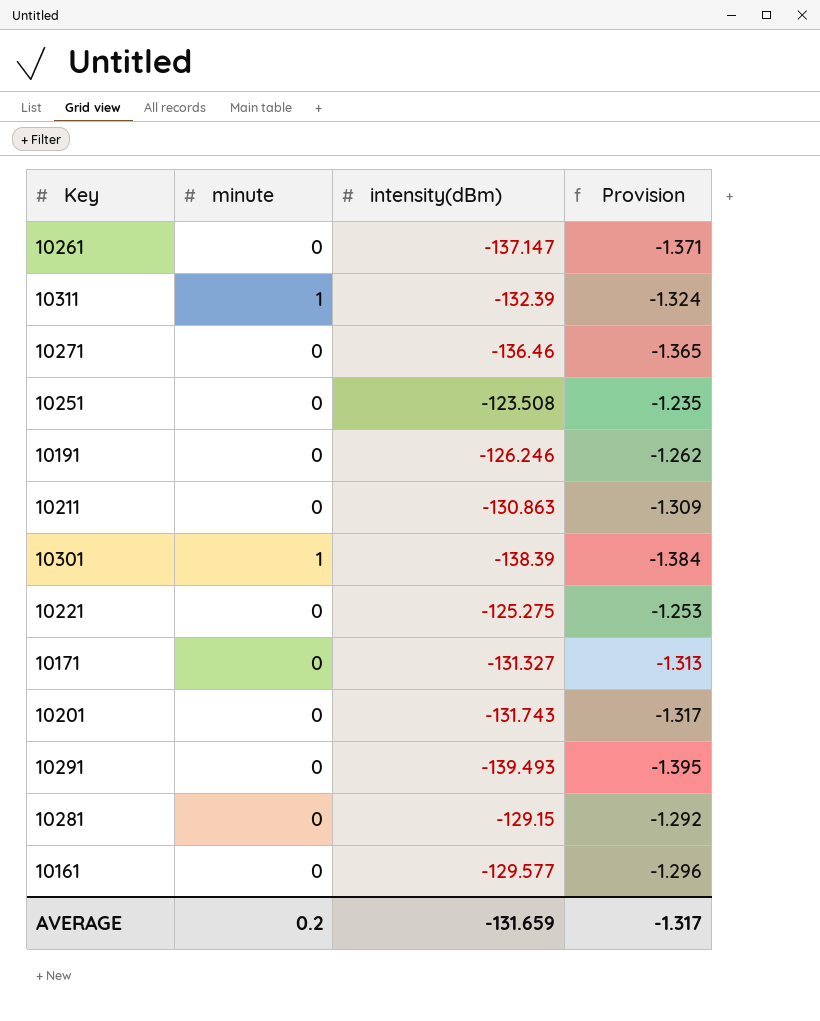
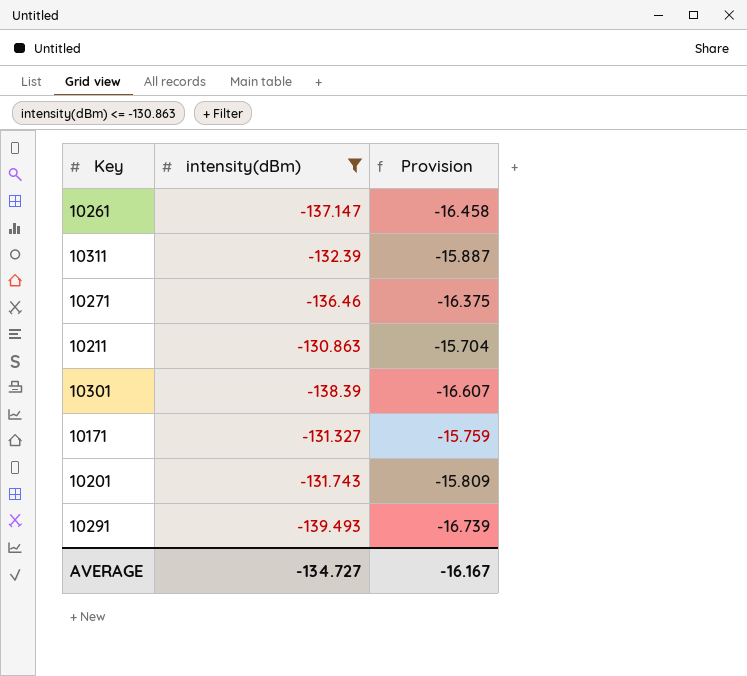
filter: none -> intensity(dBm) <= -130.863
column minute | position: 2 -> none
column Provision | formula: [intensity(dBm)] * 0.01 -> [intensity(dBm)] * 0.12
AVERAGE | intensity(dBm): -131.659 -> -134.727
AVERAGE | Provision: -1.317 -> -16.167

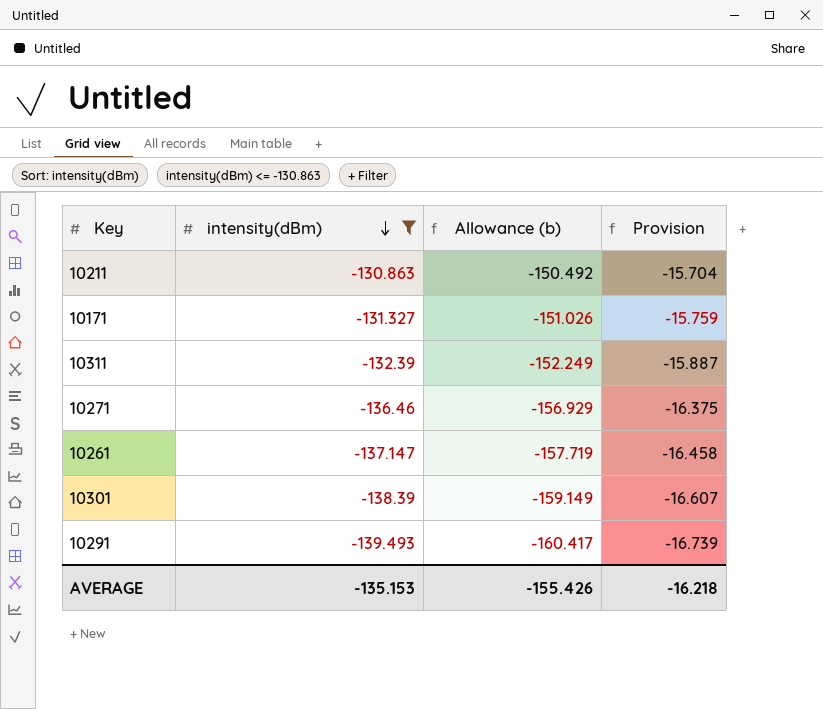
row order: none -> intensity(dBm) descending
column Allowance (b) | formula: none -> [intensity(dBm)] * 1.15
row 10201: -131.743 | -15.809 -> none
AVERAGE | intensity(dBm): -134.727 -> -135.153
AVERAGE | Provision: -16.167 -> -16.218

